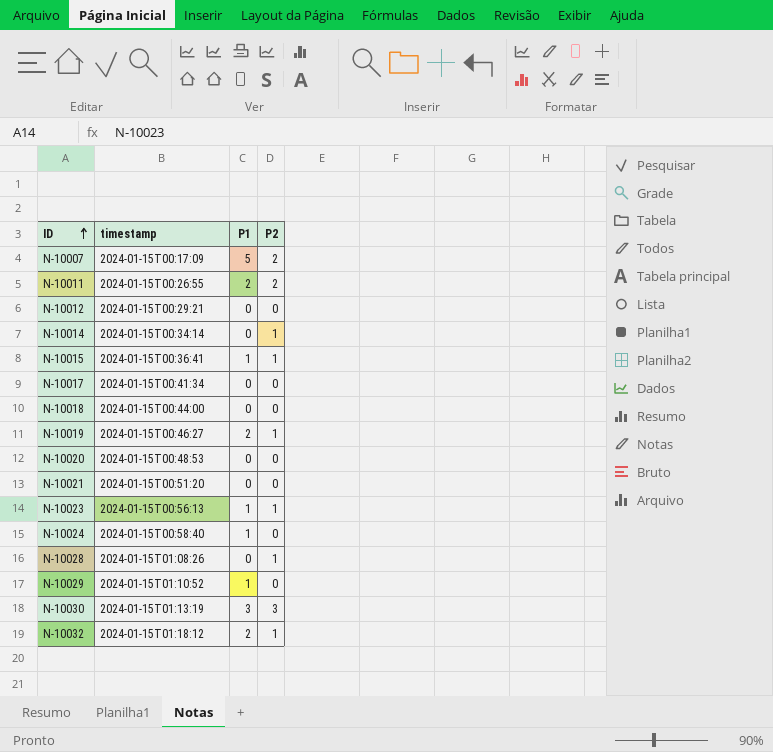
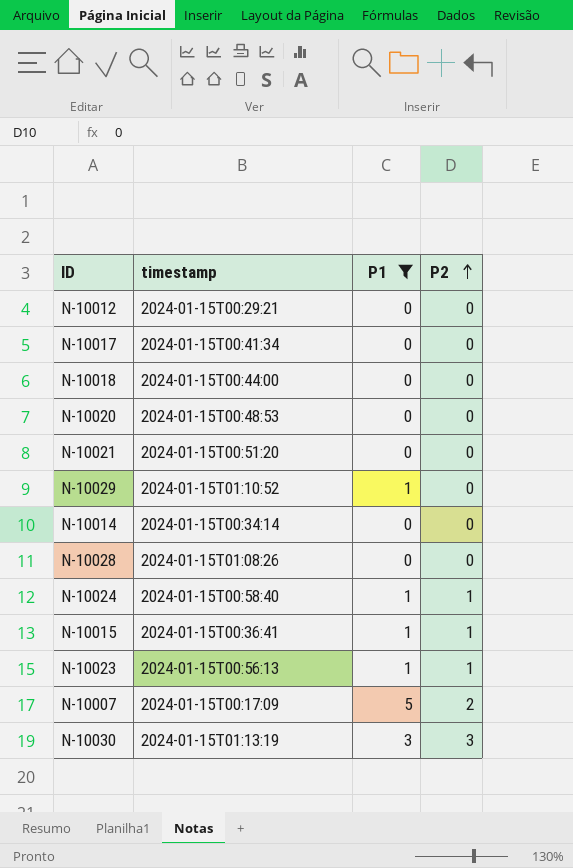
filter: none -> P1 != 2
row order: ID ascending -> P2 ascending
N-10014 | P2: 1 -> 0
N-10028 | P2: 1 -> 0
N-10024 | P2: 0 -> 1

